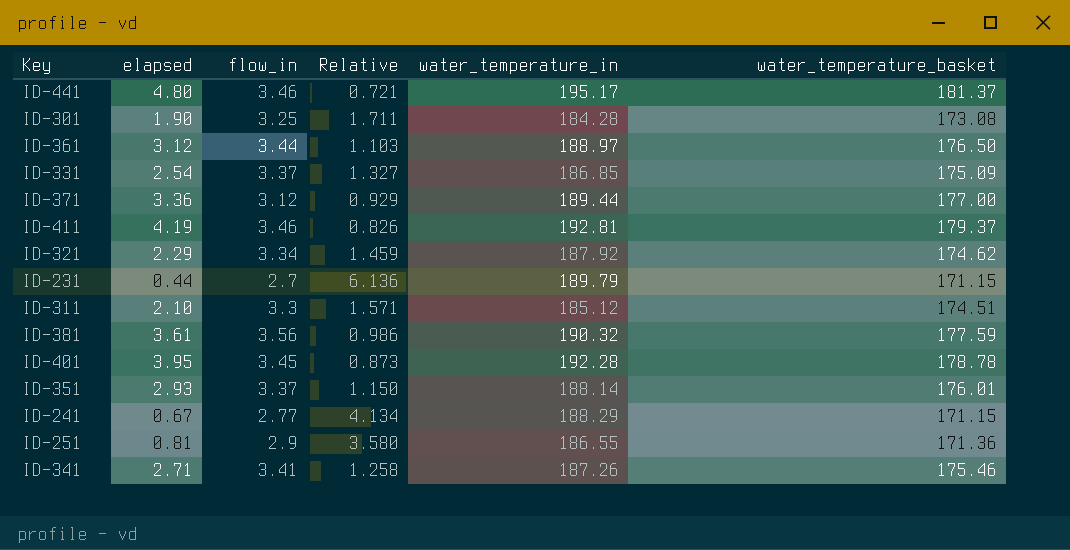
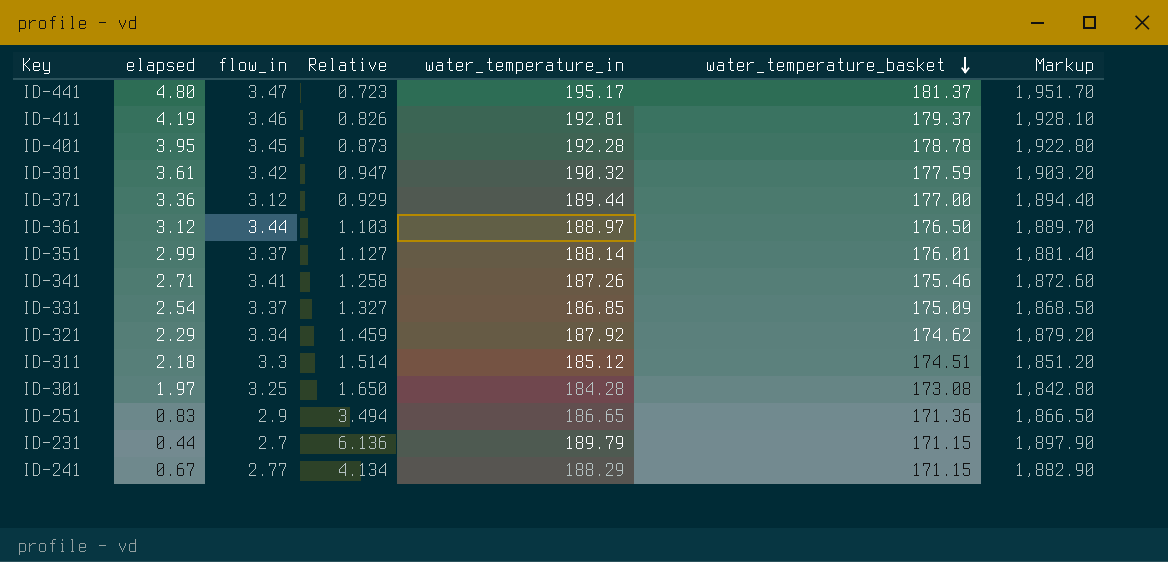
row order: none -> water_temperature_basket descending
column Markup | formula: none -> [water_temperature_in] * 10
ID-441 | flow_in: 3.46 -> 3.47
ID-441 | Relative: 0.721 -> 0.723
ID-381 | flow_in: 3.56 -> 3.42
ID-381 | Relative: 0.986 -> 0.947
ID-351 | elapsed: 2.93 -> 2.99
ID-351 | Relative: 1.150 -> 1.127
ID-311 | elapsed: 2.10 -> 2.18
ID-311 | Relative: 1.571 -> 1.514
ID-301 | elapsed: 1.90 -> 1.97
ID-301 | Relative: 1.711 -> 1.650
ID-251 | elapsed: 0.81 -> 0.83
ID-251 | Relative: 3.580 -> 3.494
ID-251 | water_temperature_in: 186.55 -> 186.65

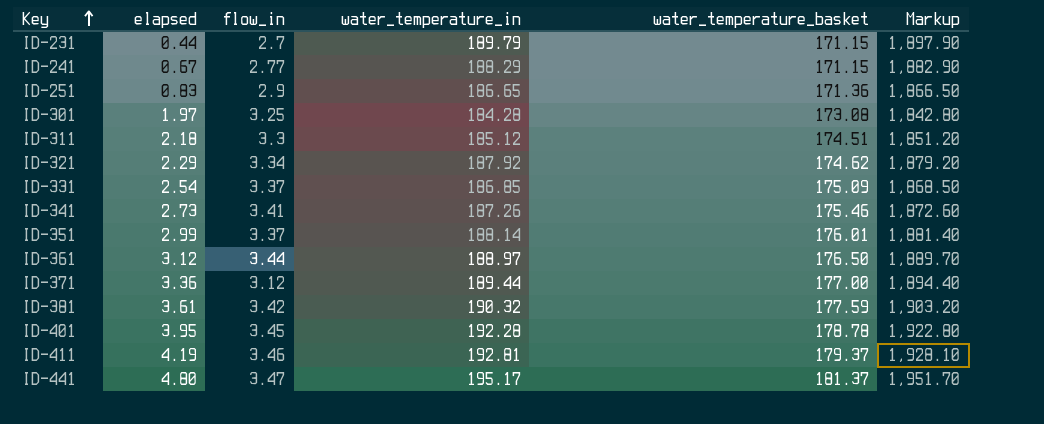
row order: water_temperature_basket descending -> Key ascending
column Relative | formula: [flow_in] / [elapsed] -> none
ID-341 | elapsed: 2.71 -> 2.73

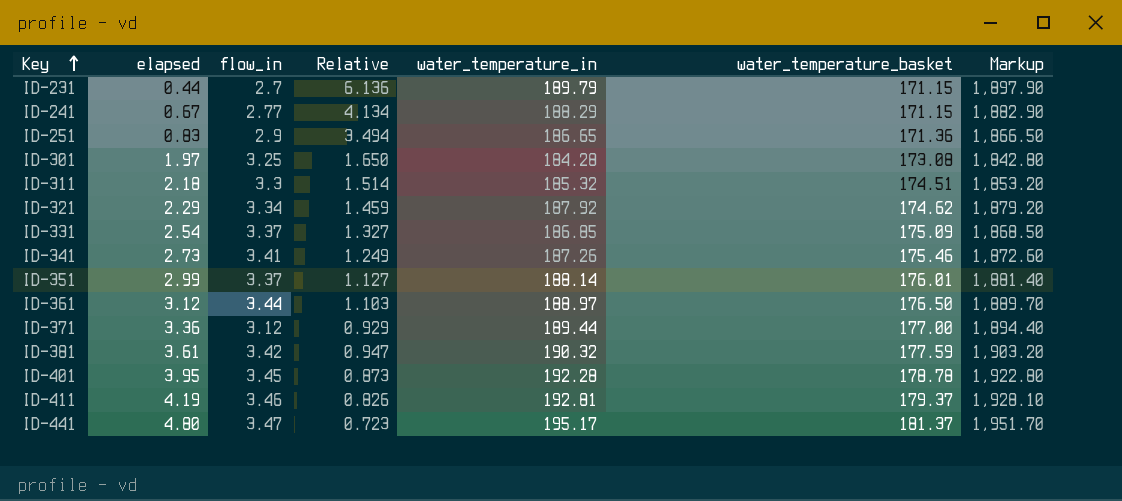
column Relative | formula: none -> [flow_in] / [elapsed]
ID-311 | water_temperature_in: 185.12 -> 185.32
ID-311 | Markup: 1,851.20 -> 1,853.20

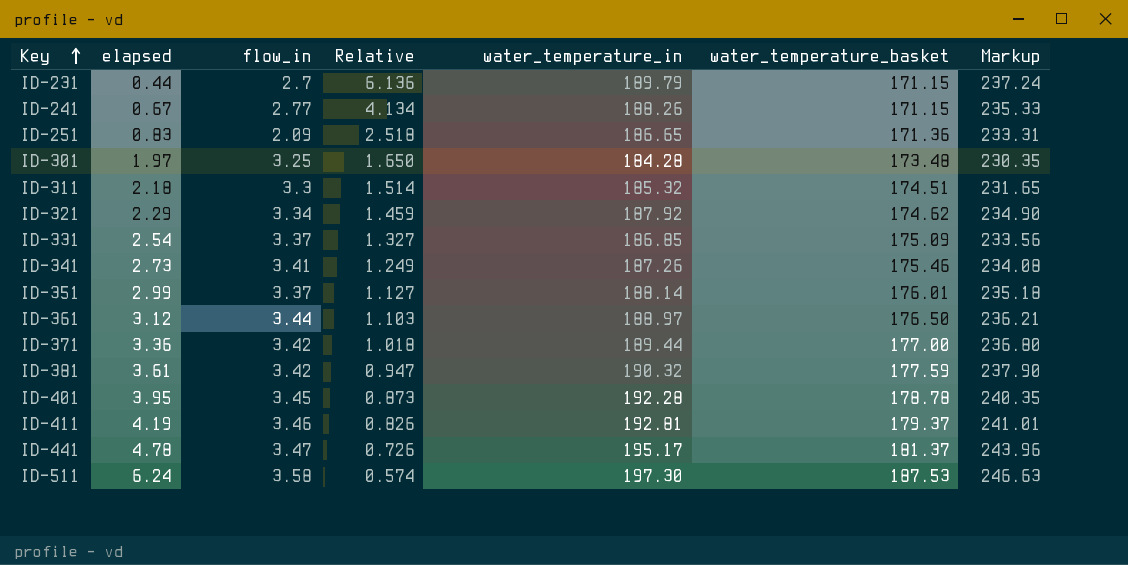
column Markup | formula: [water_temperature_in] * 10 -> [water_temperature_in] * 1.25
ID-241 | water_temperature_in: 188.29 -> 188.26
ID-251 | flow_in: 2.9 -> 2.09
ID-251 | Relative: 3.494 -> 2.518
ID-301 | water_temperature_basket: 173.08 -> 173.48
ID-371 | flow_in: 3.12 -> 3.42
ID-371 | Relative: 0.929 -> 1.018
ID-441 | elapsed: 4.80 -> 4.78
ID-441 | Relative: 0.723 -> 0.726
row ID-511: none -> 6.24 | 3.58 | 0.574 | 197.30 | 187.53 | 246.63

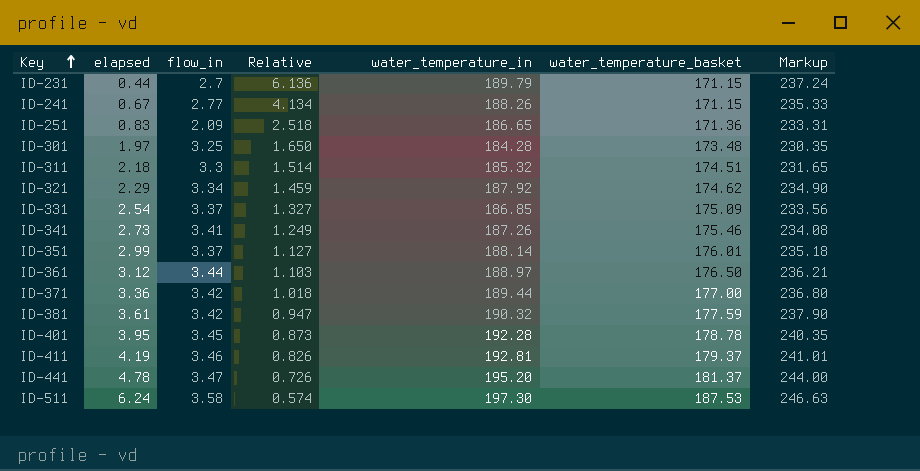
ID-441 | water_temperature_in: 195.17 -> 195.20
ID-441 | Markup: 243.96 -> 244.00

